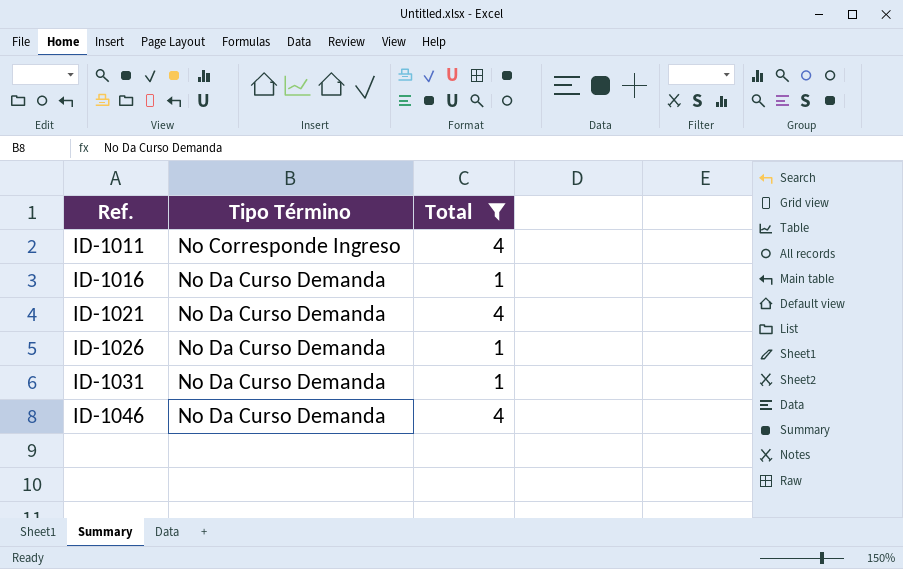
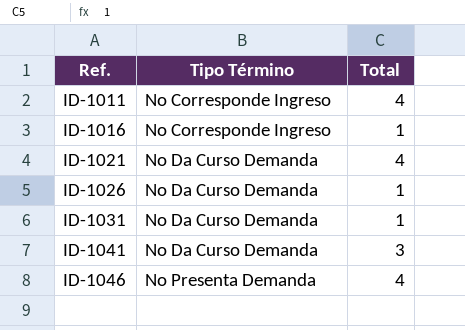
filter: Total != 3 -> none
ID-1016 | Tipo Término: No Da Curso Demanda -> No Corresponde Ingreso
ID-1046 | Tipo Término: No Da Curso Demanda -> No Presenta Demanda

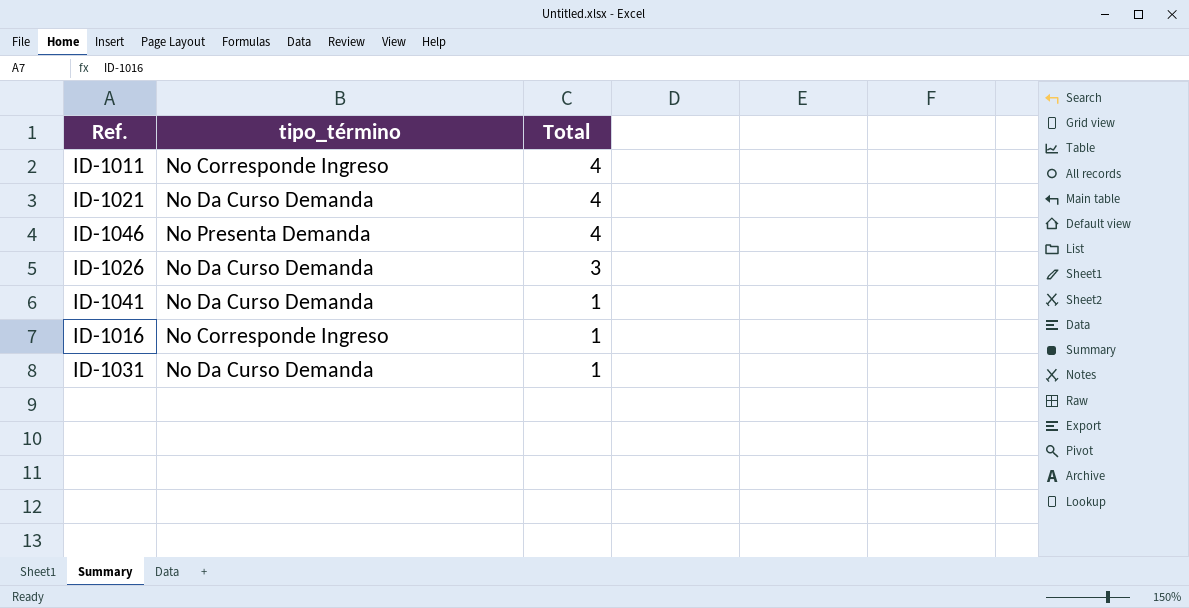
row order: Ref. ascending -> Total descending
column name: Tipo Término -> tipo_término
ID-1026 | Total: 1 -> 3
ID-1041 | Total: 3 -> 1

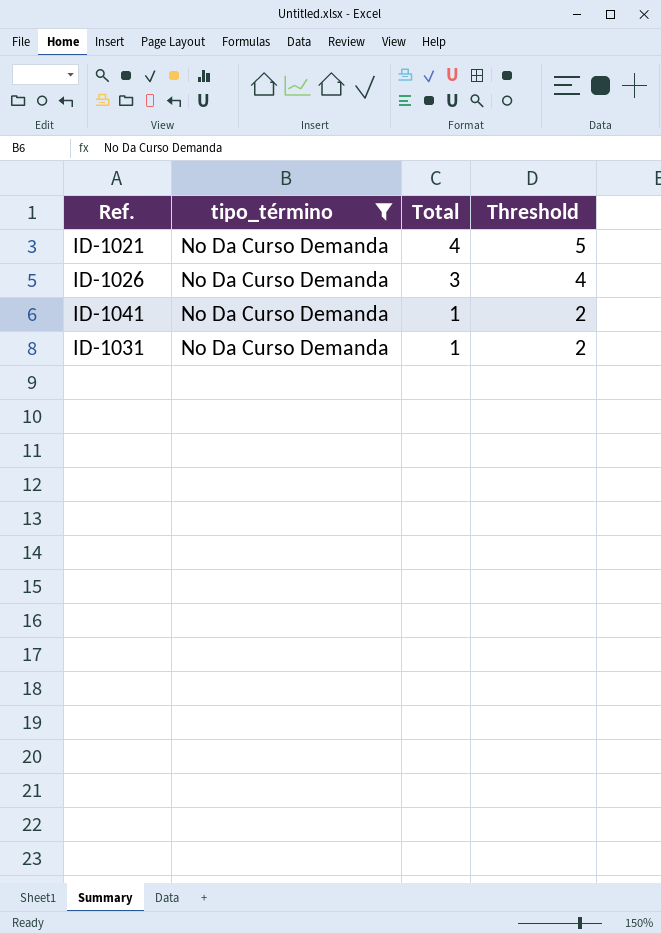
filter: none -> tipo_término = No Da Curso Demanda
column Threshold | formula: none -> [Total] + 1

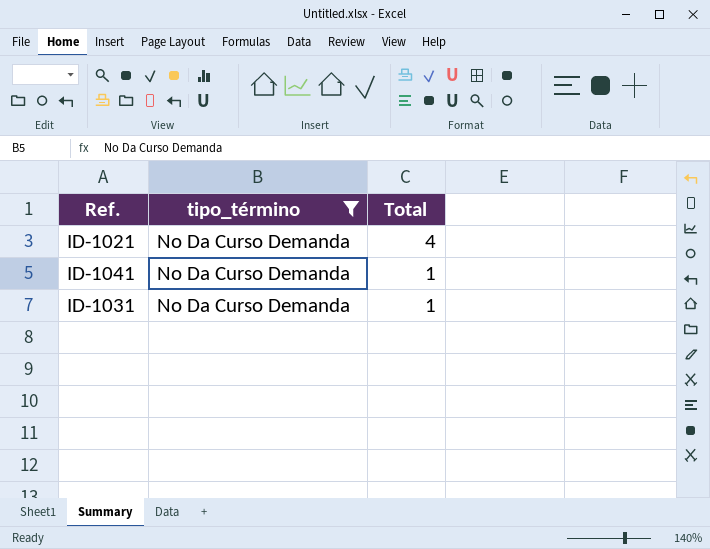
column Threshold | formula: [Total] + 1 -> none
row ID-1026: No Da Curso Demanda | 3 | 4 -> none

